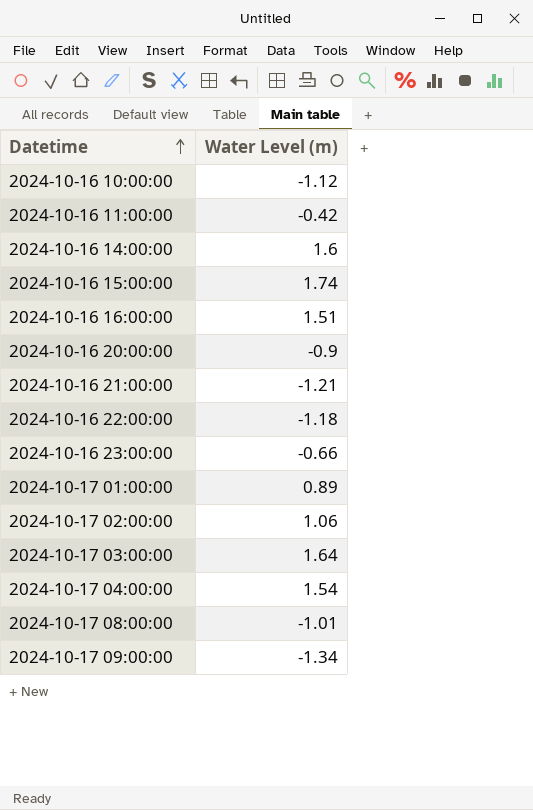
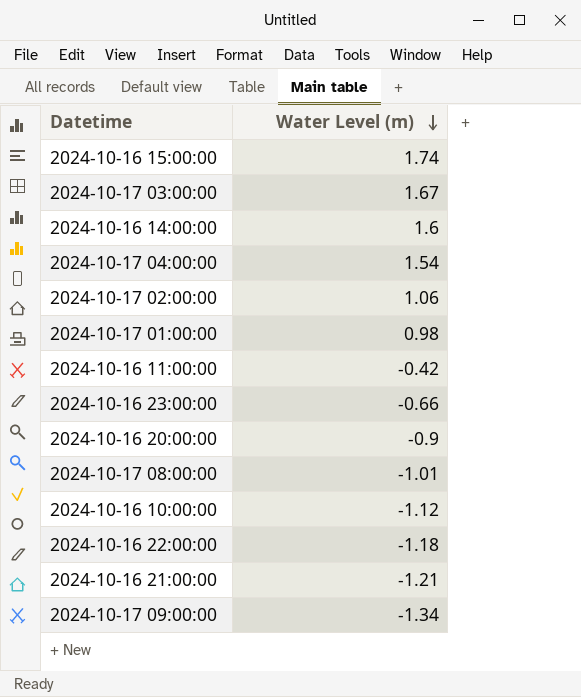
row order: Datetime ascending -> Water Level (m) descending
row 2024-10-16 16:00:00: 1.51 -> none
2024-10-17 03:00:00 | Water Level (m): 1.64 -> 1.67
2024-10-17 01:00:00 | Water Level (m): 0.89 -> 0.98

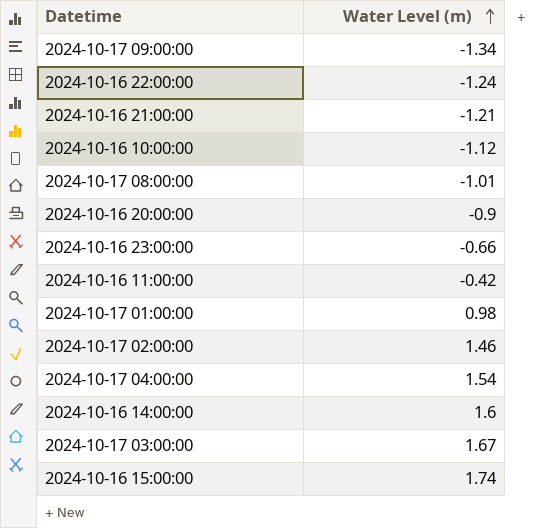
row order: Water Level (m) descending -> Water Level (m) ascending
2024-10-16 22:00:00 | Water Level (m): -1.18 -> -1.24
2024-10-17 02:00:00 | Water Level (m): 1.06 -> 1.46

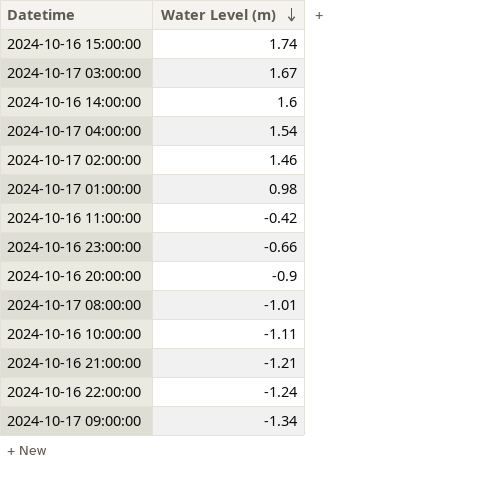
row order: Water Level (m) ascending -> Water Level (m) descending
2024-10-16 10:00:00 | Water Level (m): -1.12 -> -1.11

